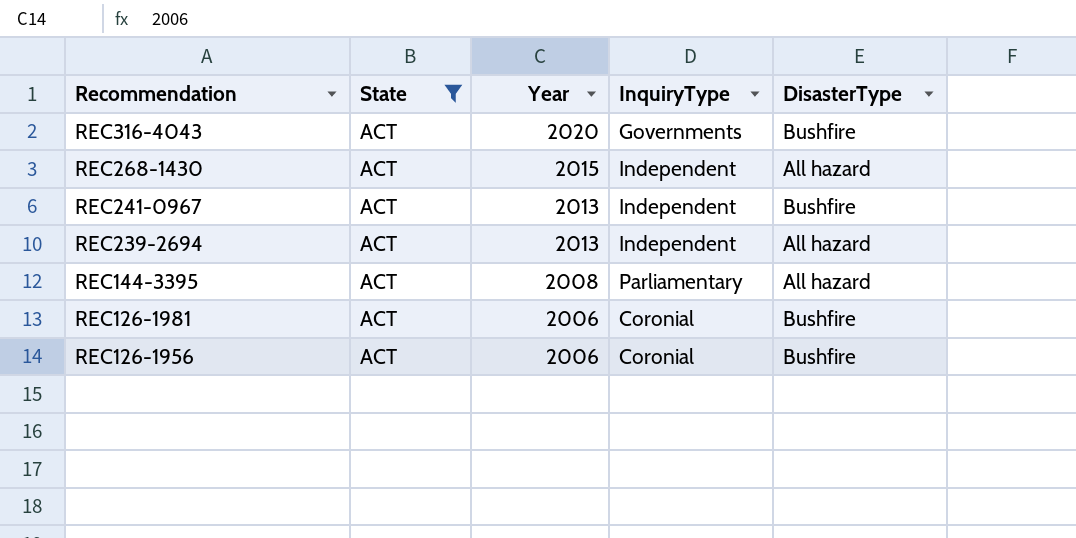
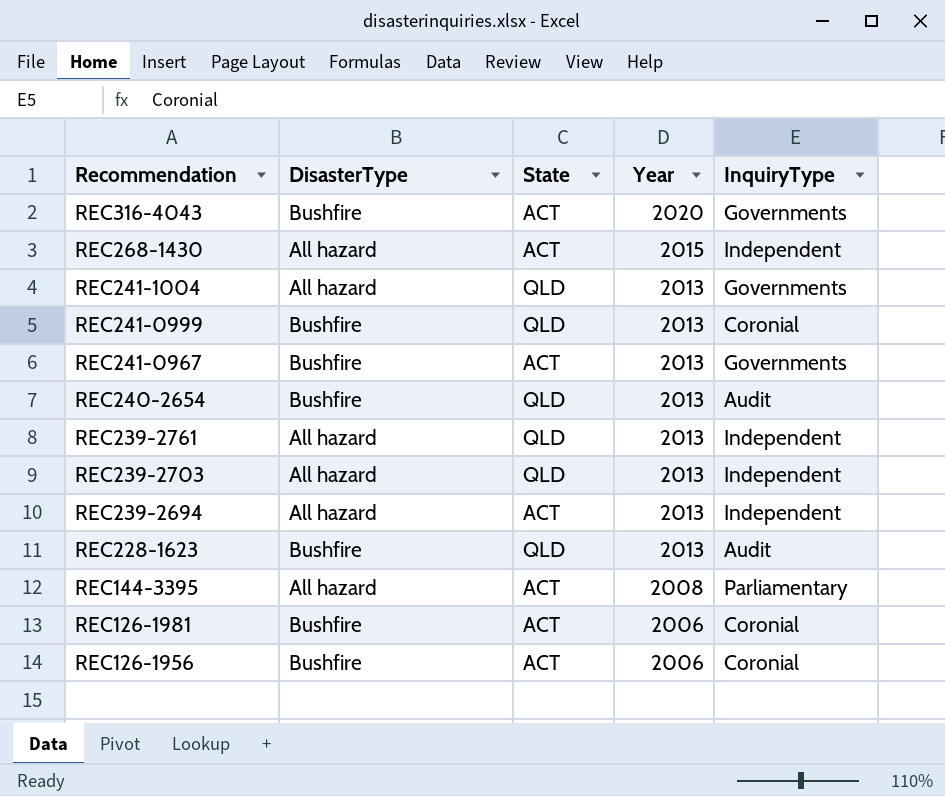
filter: State = ACT -> none
column DisasterType | position: 5 -> 2
REC241-0967 | InquiryType: Independent -> Governments

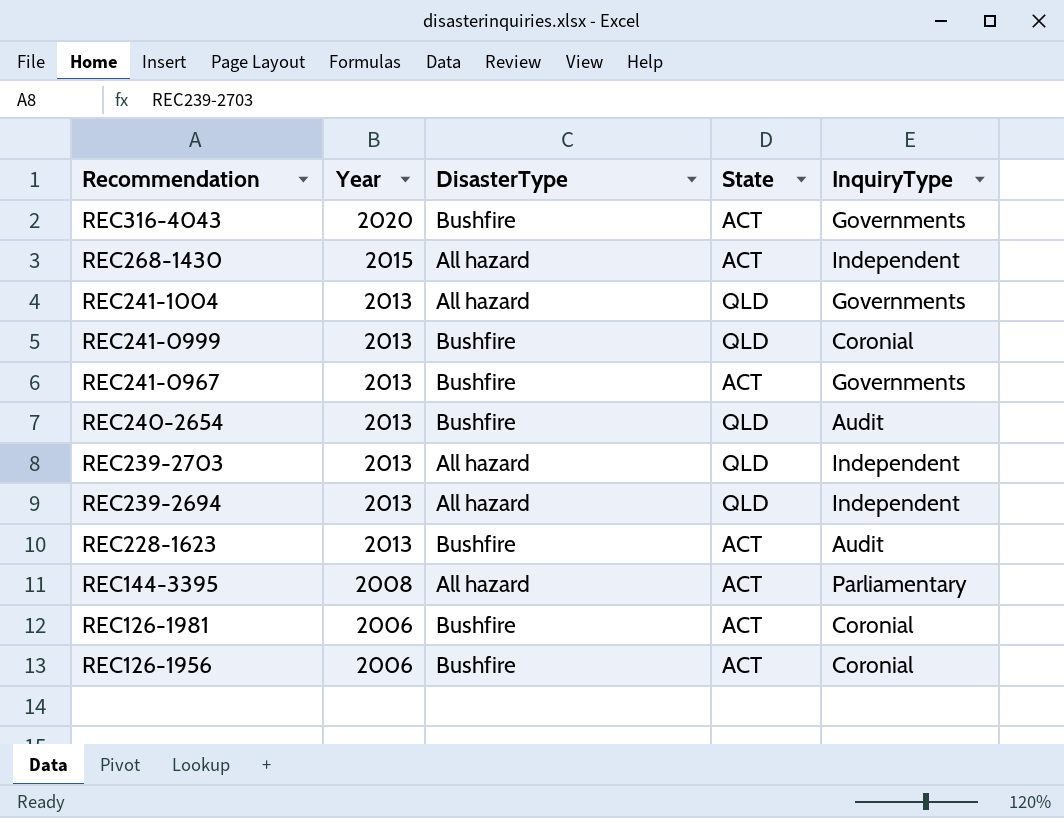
column Year | position: 4 -> 2
row REC239-2761: All hazard | QLD | 2013 | Independent -> none
REC239-2694 | State: ACT -> QLD
REC228-1623 | State: QLD -> ACT

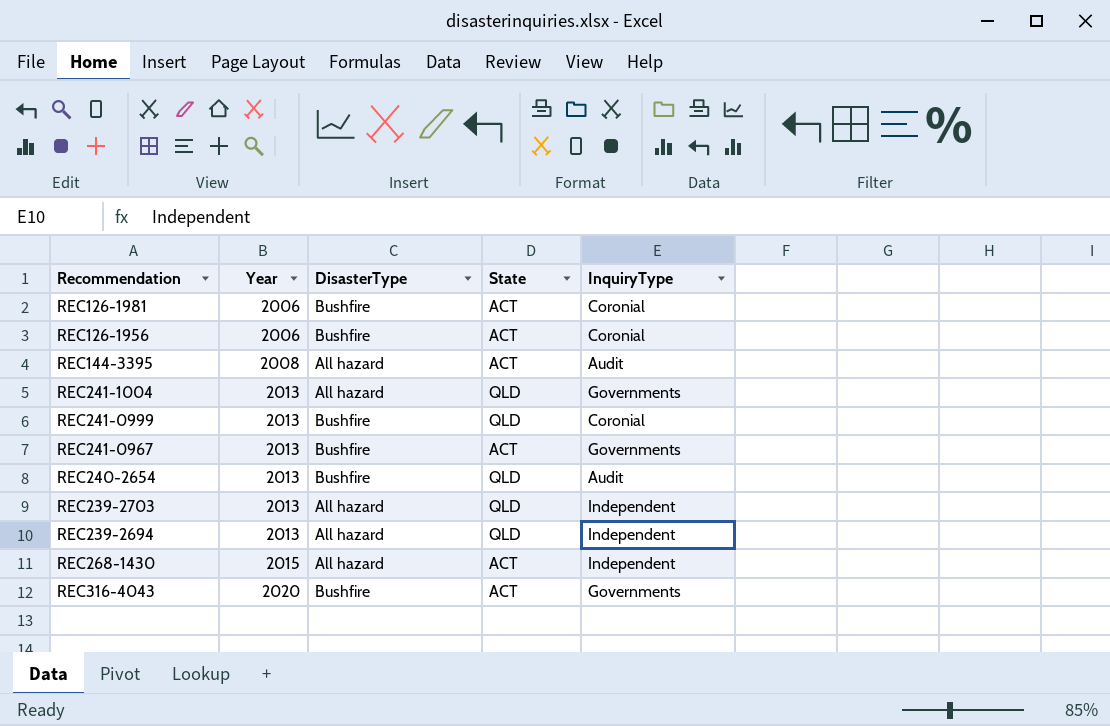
row order: Recommendation descending -> Year ascending
row REC228-1623: 2013 | Bushfire | ACT | Audit -> none
REC144-3395 | InquiryType: Parliamentary -> Audit

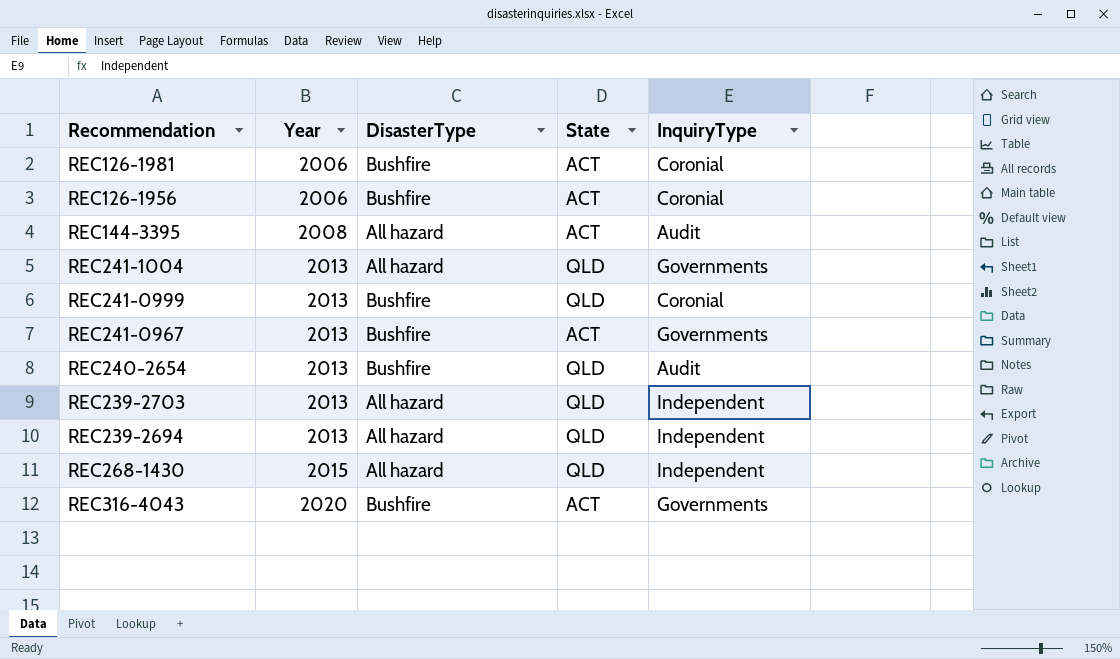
REC268-1430 | State: ACT -> QLD

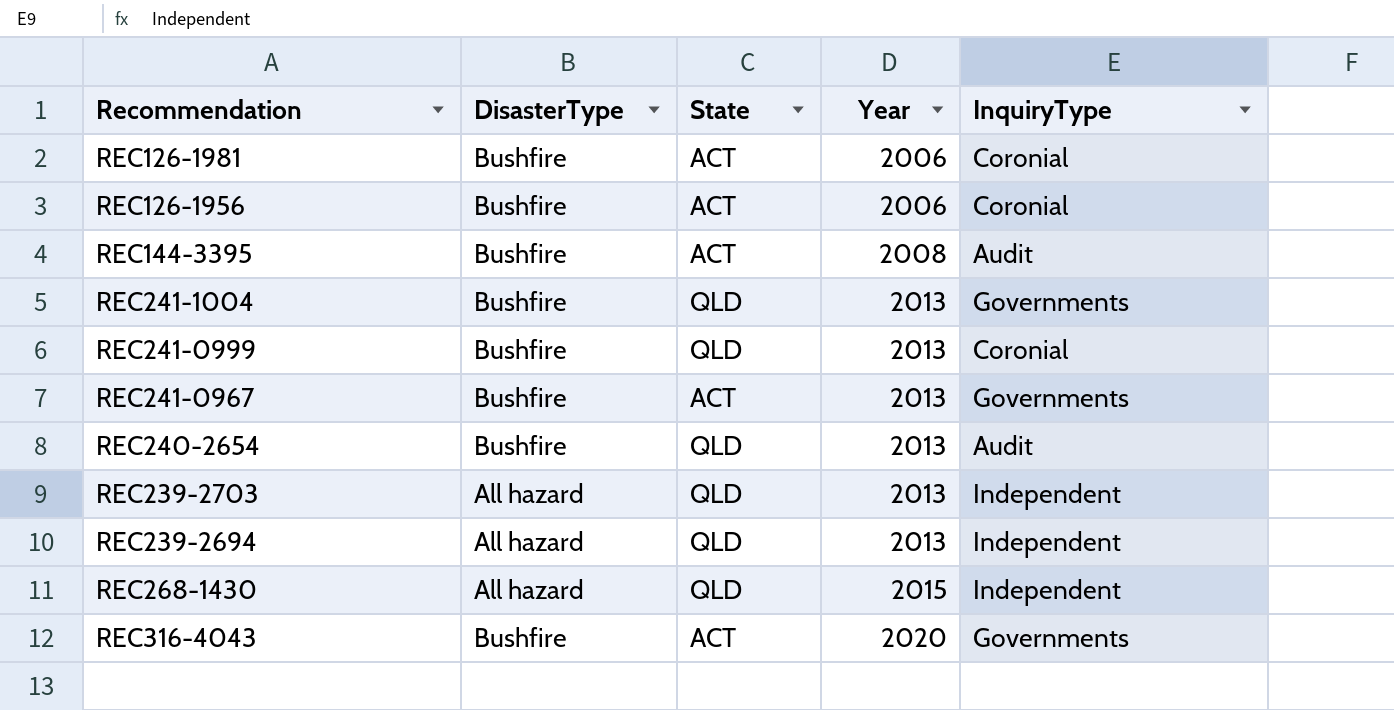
column Year | position: 2 -> 4
REC144-3395 | DisasterType: All hazard -> Bushfire
REC241-1004 | DisasterType: All hazard -> Bushfire

